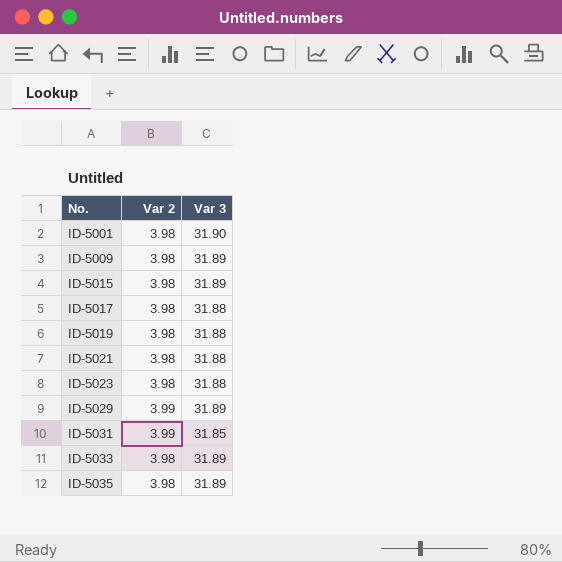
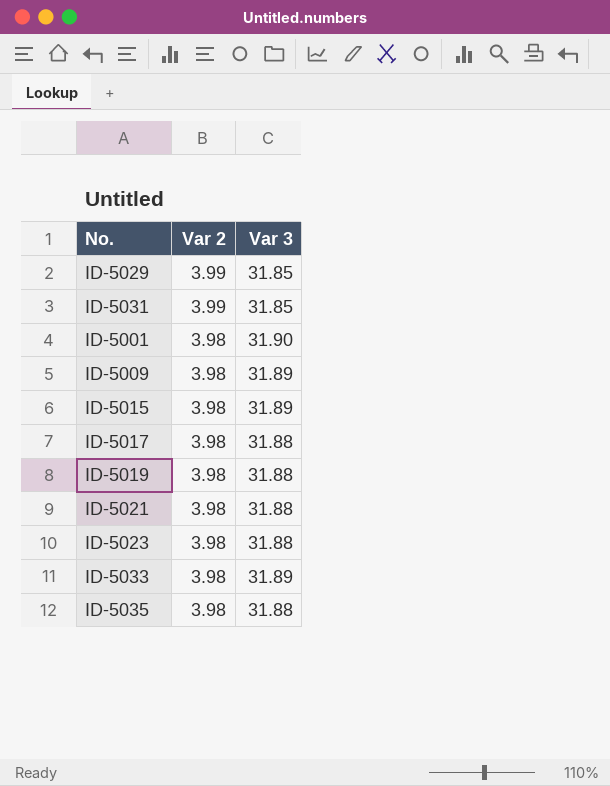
row order: No. ascending -> Var 2 descending
ID-5029 | Var 3: 31.89 -> 31.85
ID-5035 | Var 3: 31.89 -> 31.88

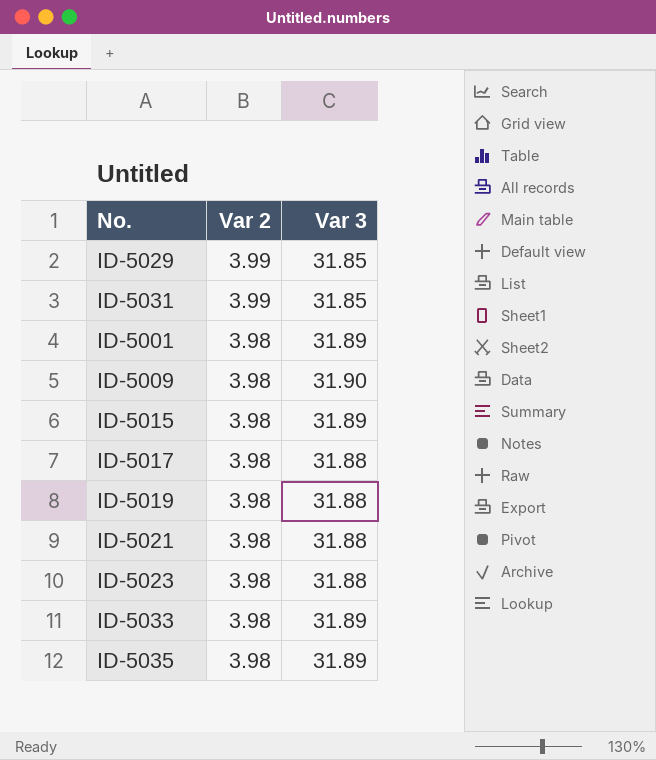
ID-5001 | Var 3: 31.90 -> 31.89
ID-5009 | Var 3: 31.89 -> 31.90
ID-5035 | Var 3: 31.88 -> 31.89

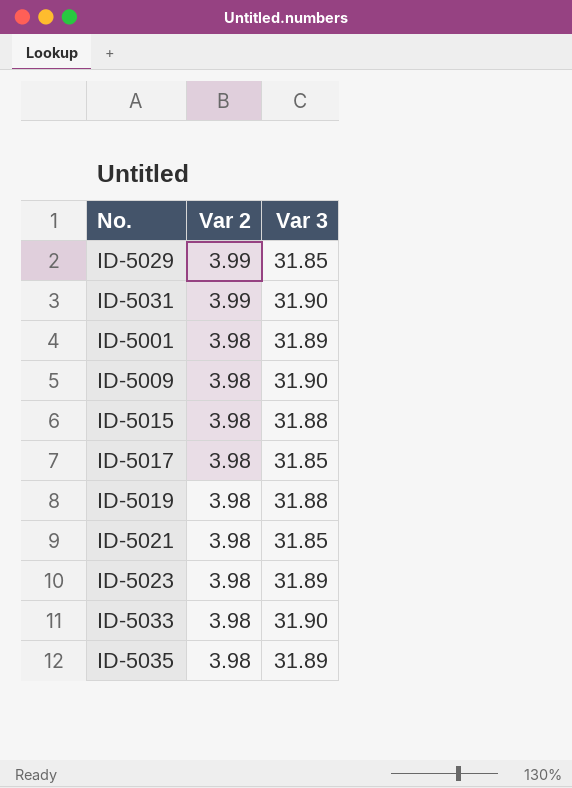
ID-5031 | Var 3: 31.85 -> 31.90
ID-5015 | Var 3: 31.89 -> 31.88
ID-5017 | Var 3: 31.88 -> 31.85
ID-5021 | Var 3: 31.88 -> 31.85
ID-5023 | Var 3: 31.88 -> 31.89
ID-5033 | Var 3: 31.89 -> 31.90

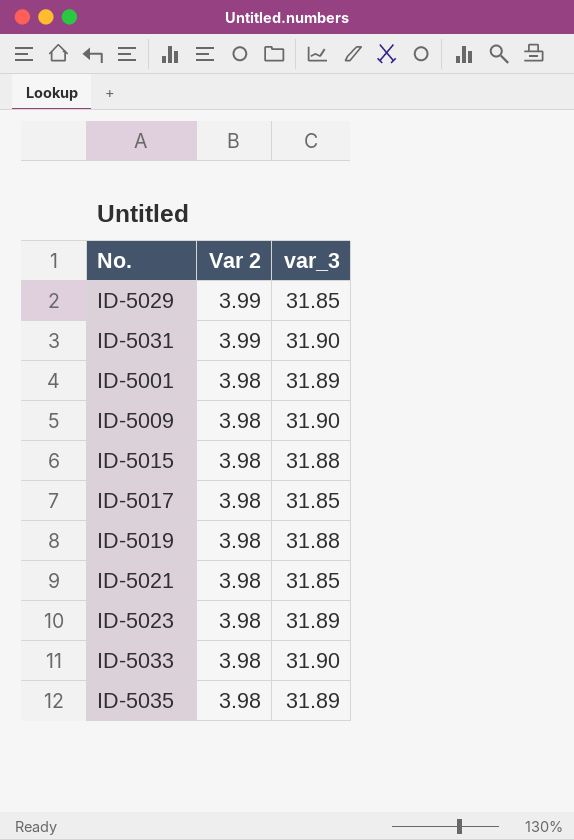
column name: Var 3 -> var_3

